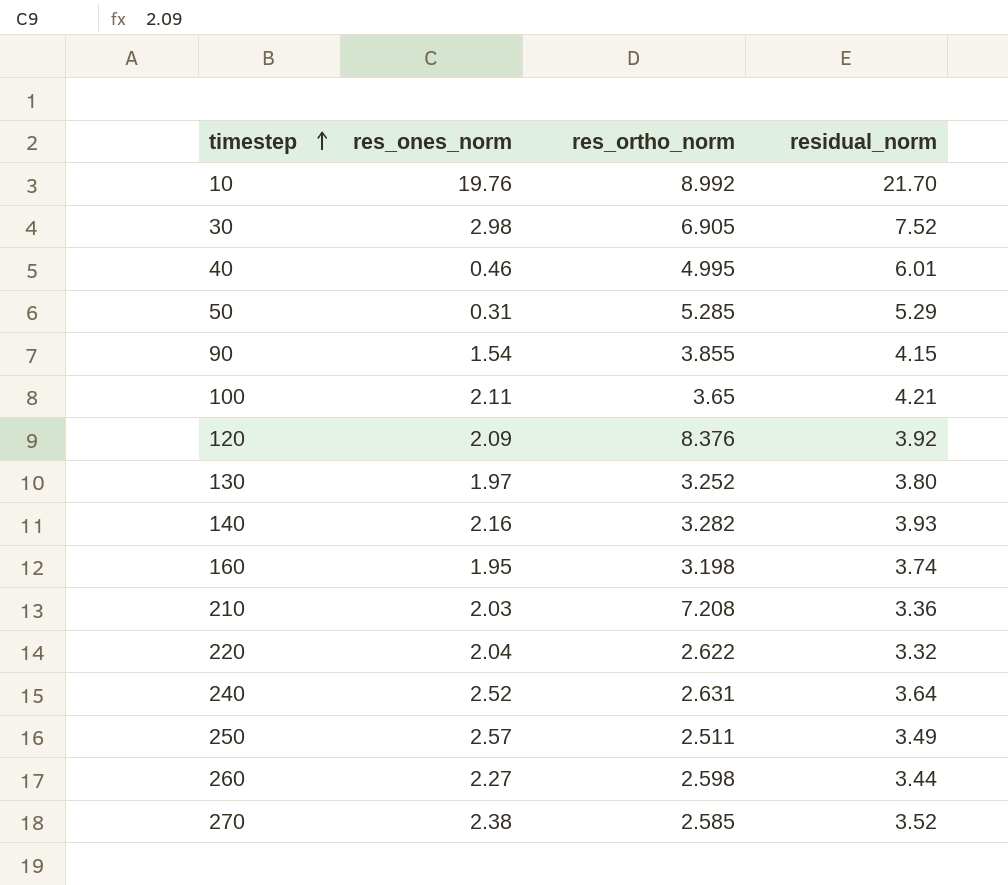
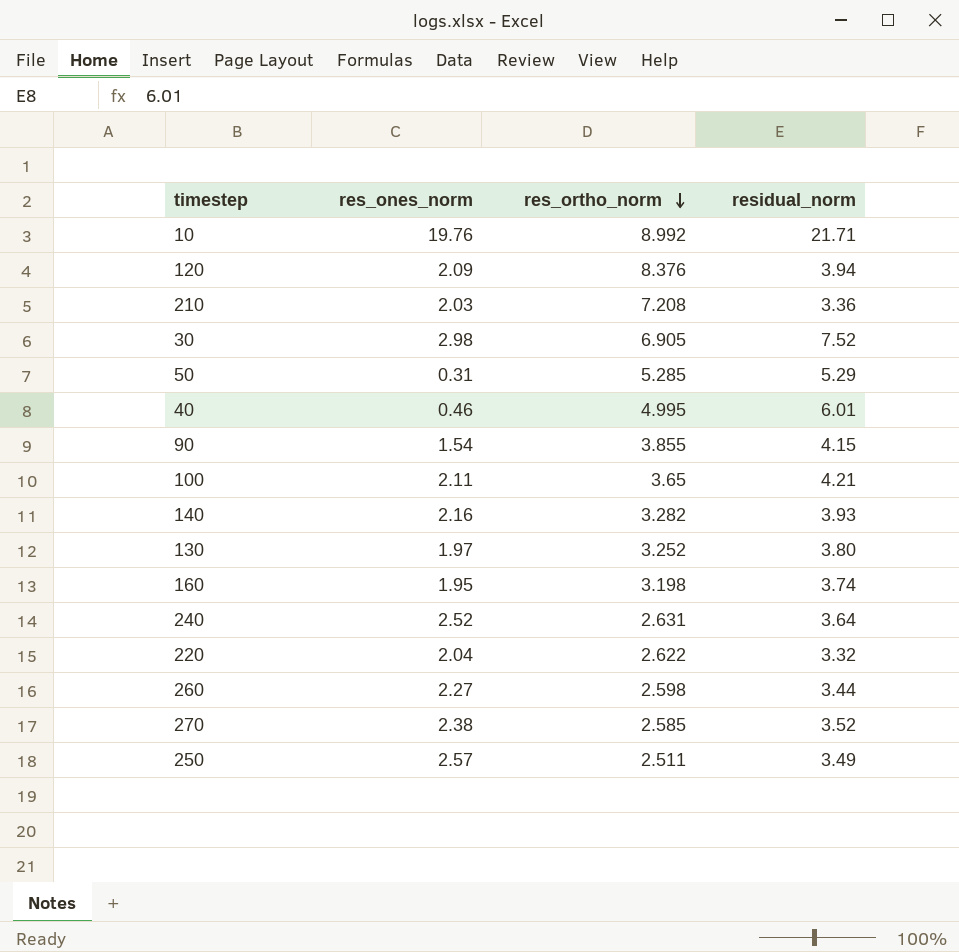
row order: timestep ascending -> res_ortho_norm descending
10 | residual_norm: 21.70 -> 21.71
120 | residual_norm: 3.92 -> 3.94

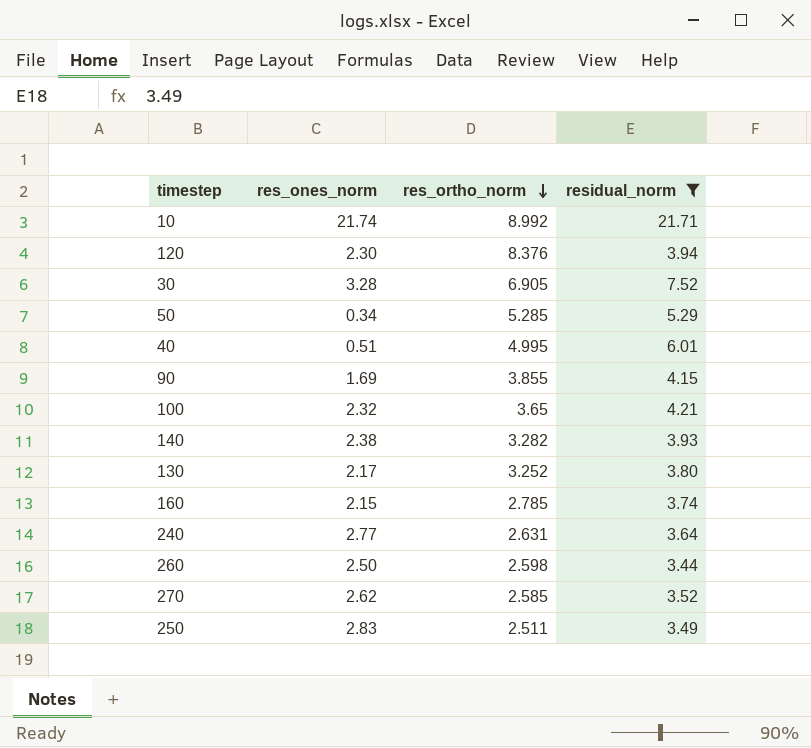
filter: none -> residual_norm >= 3.44
10 | res_ones_norm: 19.76 -> 21.74
120 | res_ones_norm: 2.09 -> 2.30
30 | res_ones_norm: 2.98 -> 3.28
50 | res_ones_norm: 0.31 -> 0.34
40 | res_ones_norm: 0.46 -> 0.51
90 | res_ones_norm: 1.54 -> 1.69
100 | res_ones_norm: 2.11 -> 2.32
140 | res_ones_norm: 2.16 -> 2.38
130 | res_ones_norm: 1.97 -> 2.17
160 | res_ones_norm: 1.95 -> 2.15
160 | res_ortho_norm: 3.198 -> 2.785
240 | res_ones_norm: 2.52 -> 2.77
260 | res_ones_norm: 2.27 -> 2.50
270 | res_ones_norm: 2.38 -> 2.62
250 | res_ones_norm: 2.57 -> 2.83

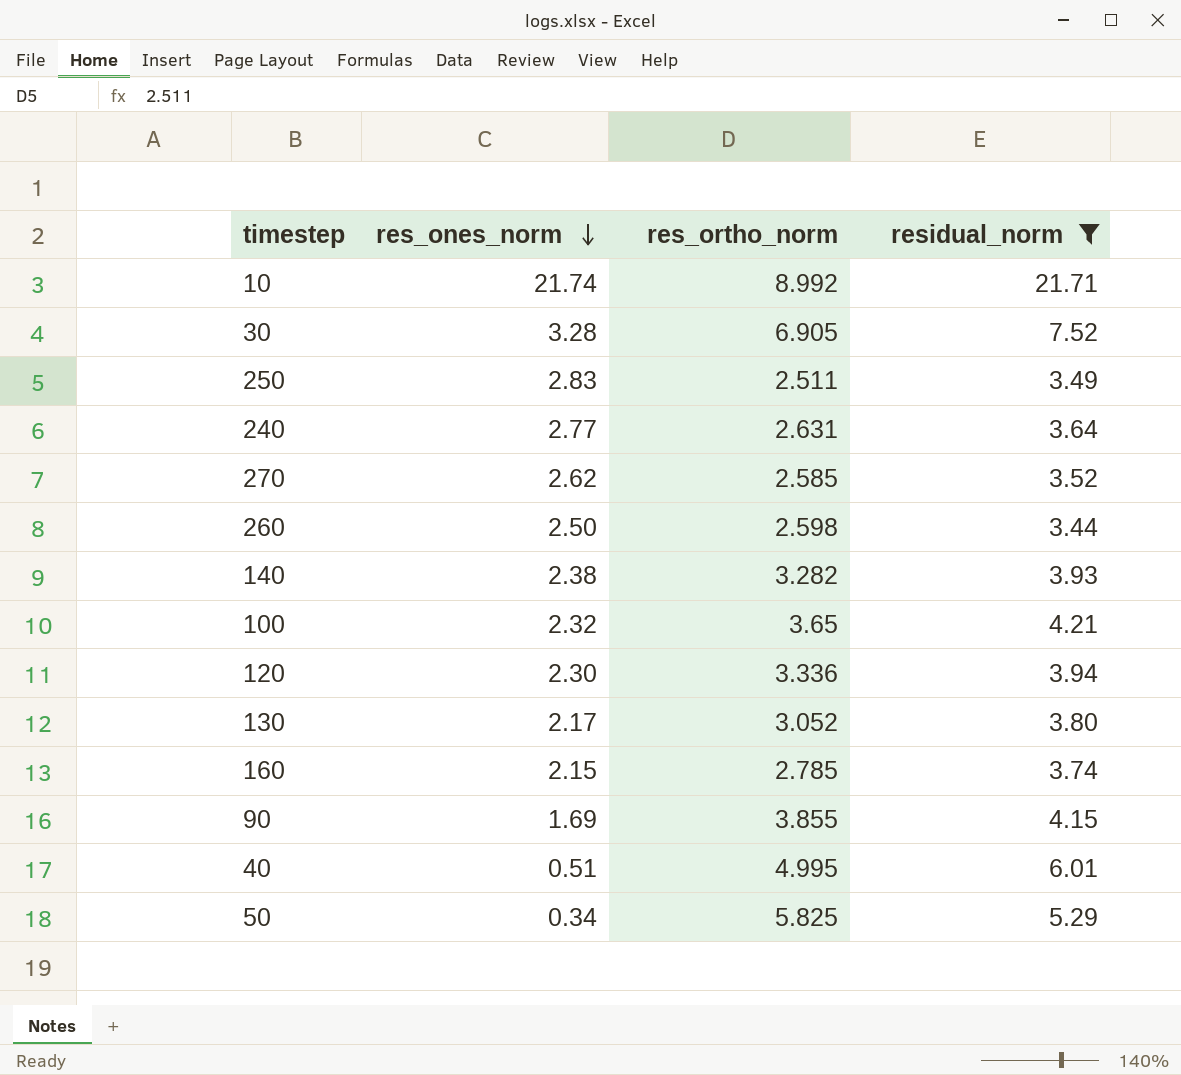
row order: res_ortho_norm descending -> res_ones_norm descending
120 | res_ortho_norm: 8.376 -> 3.336
130 | res_ortho_norm: 3.252 -> 3.052
50 | res_ortho_norm: 5.285 -> 5.825

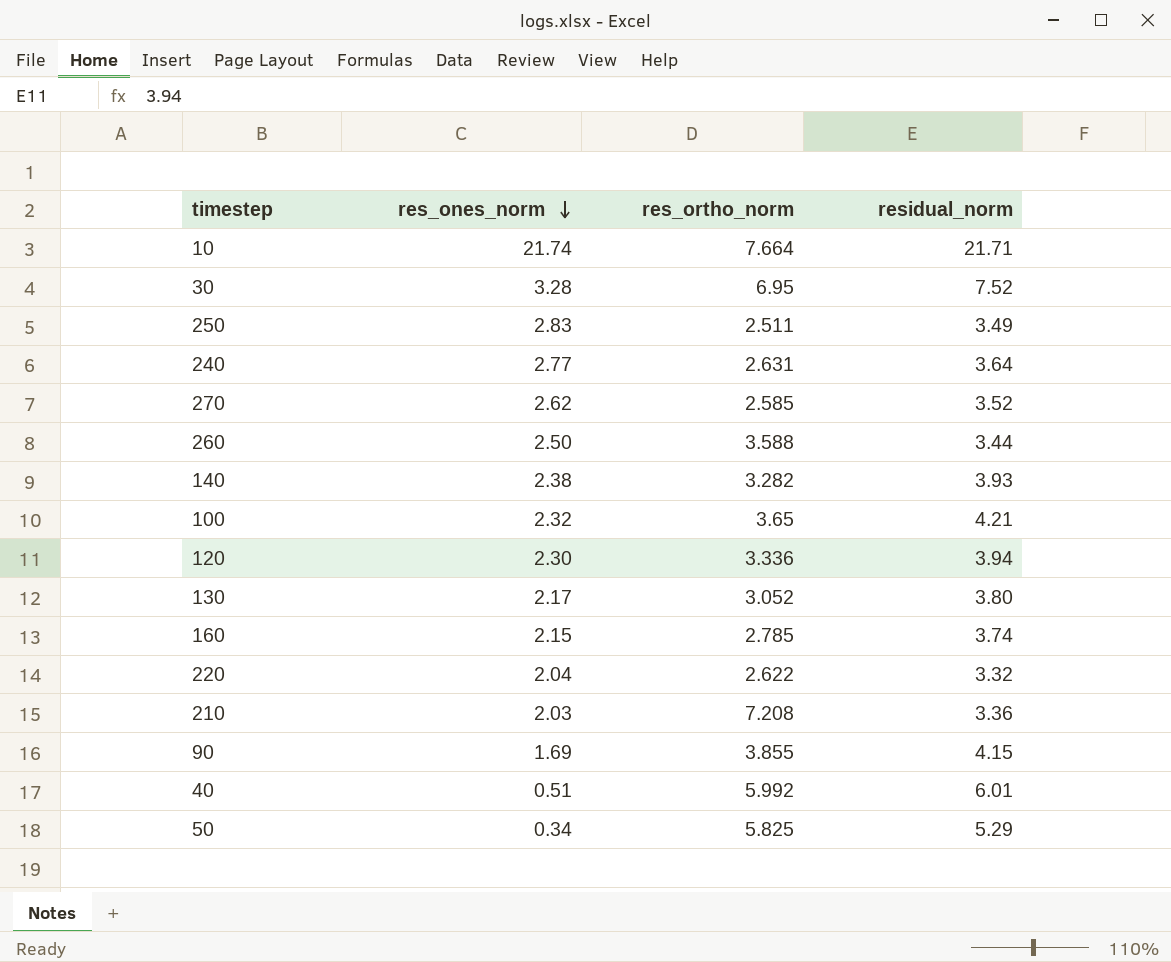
filter: residual_norm >= 3.44 -> none
10 | res_ortho_norm: 8.992 -> 7.664
30 | res_ortho_norm: 6.905 -> 6.95
260 | res_ortho_norm: 2.598 -> 3.588
40 | res_ortho_norm: 4.995 -> 5.992

